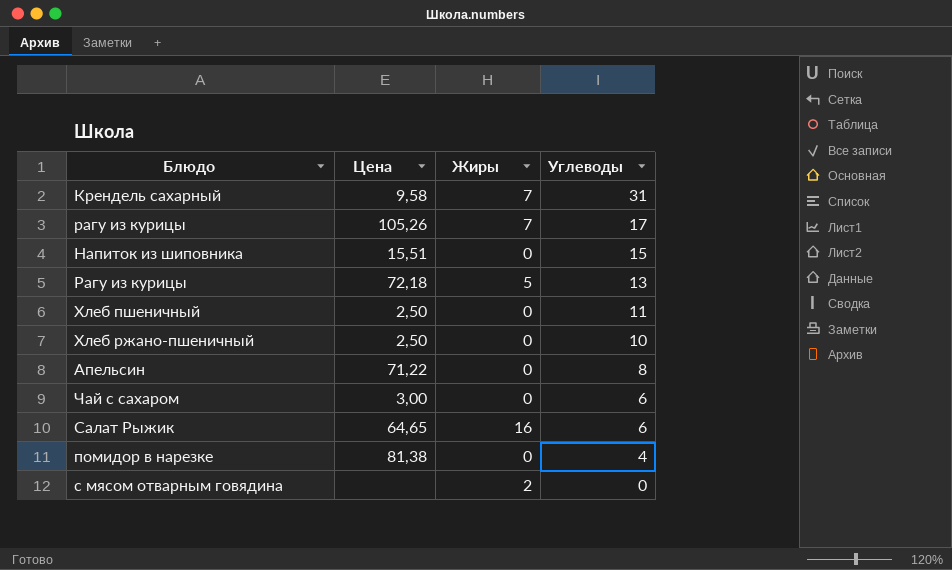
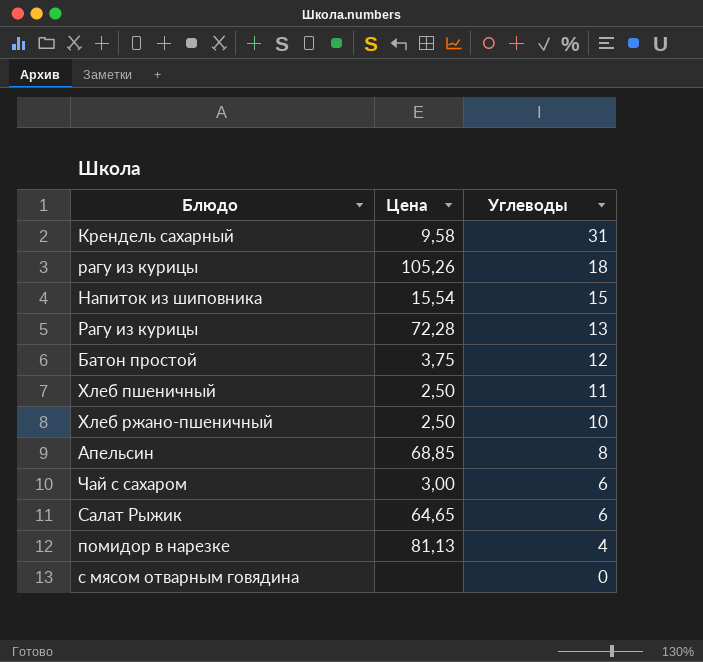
column Жиры | position: 3 -> none
рагу из курицы | Углеводы: 17 -> 18
Напиток из шиповника | Цена: 15,51 -> 15,54
Рагу из курицы | Цена: 72,18 -> 72,28
row Батон простой: none -> 3,75 | 12
Апельсин | Цена: 71,22 -> 68,85
помидор в нарезке | Цена: 81,38 -> 81,13

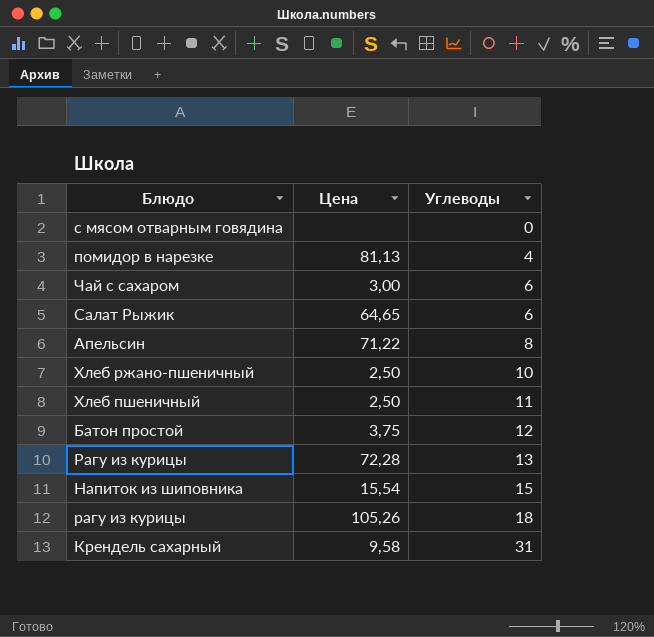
row order: Углеводы descending -> Углеводы ascending
Апельсин | Цена: 68,85 -> 71,22

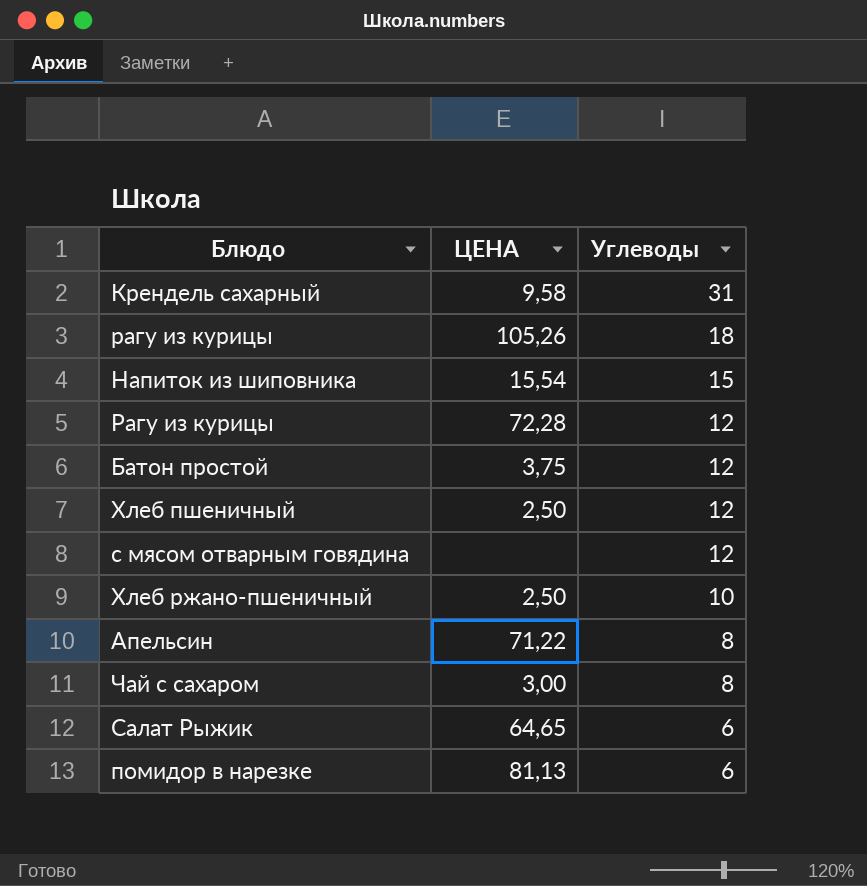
row order: Углеводы ascending -> Углеводы descending
column name: Цена -> ЦЕНА
Рагу из курицы | Углеводы: 13 -> 12
Хлеб пшеничный | Углеводы: 11 -> 12
с мясом отварным говядина | Углеводы: 0 -> 12
Чай с сахаром | Углеводы: 6 -> 8
помидор в нарезке | Углеводы: 4 -> 6

